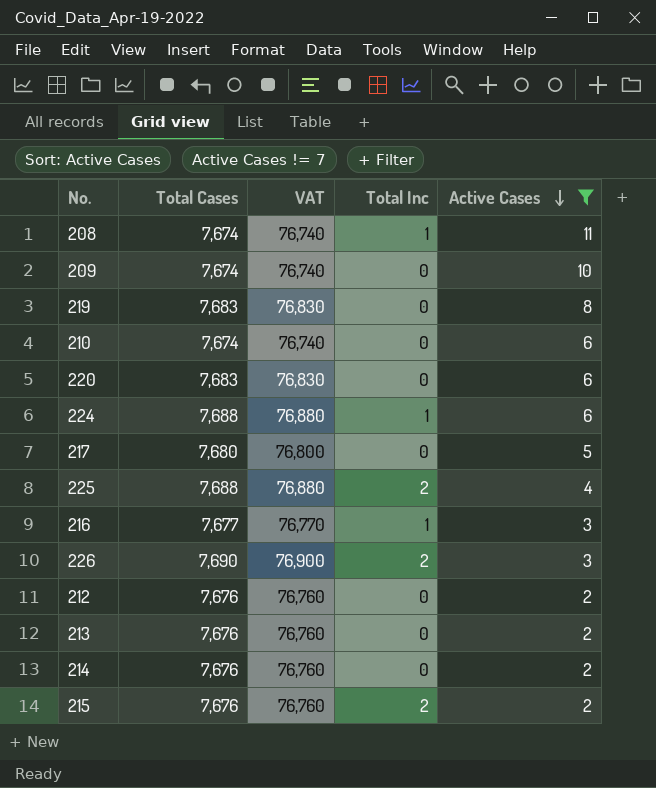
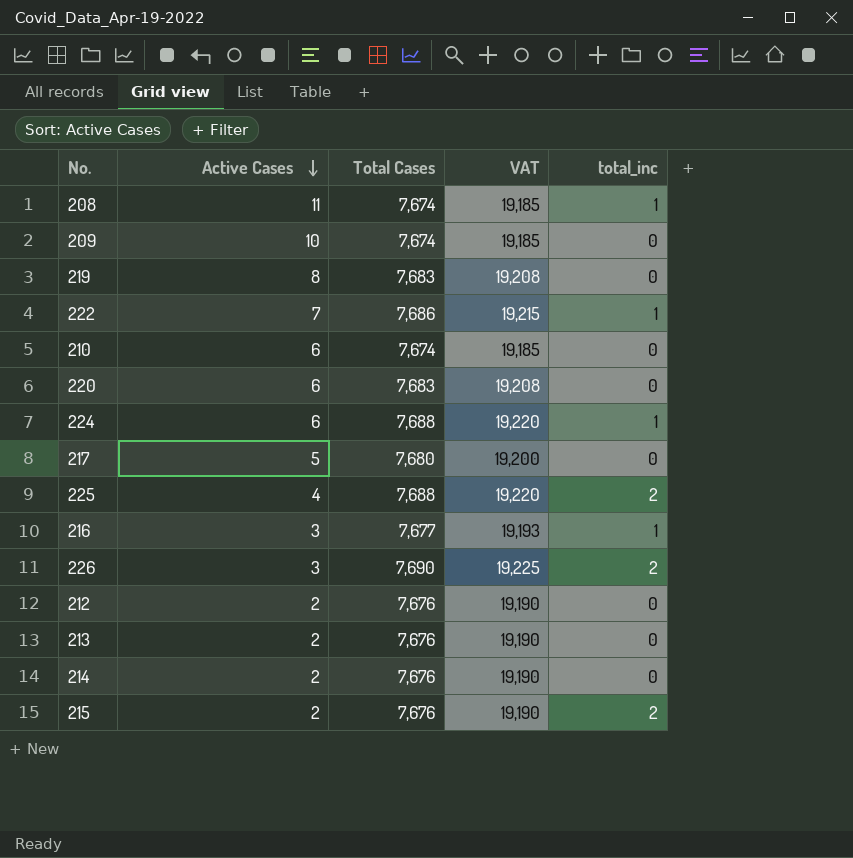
filter: Active Cases != 7 -> none
column Active Cases | position: 5 -> 2
column VAT | formula: [Total Cases] * 10 -> [Total Cases] * 2.5
column name: Total Inc -> total_inc

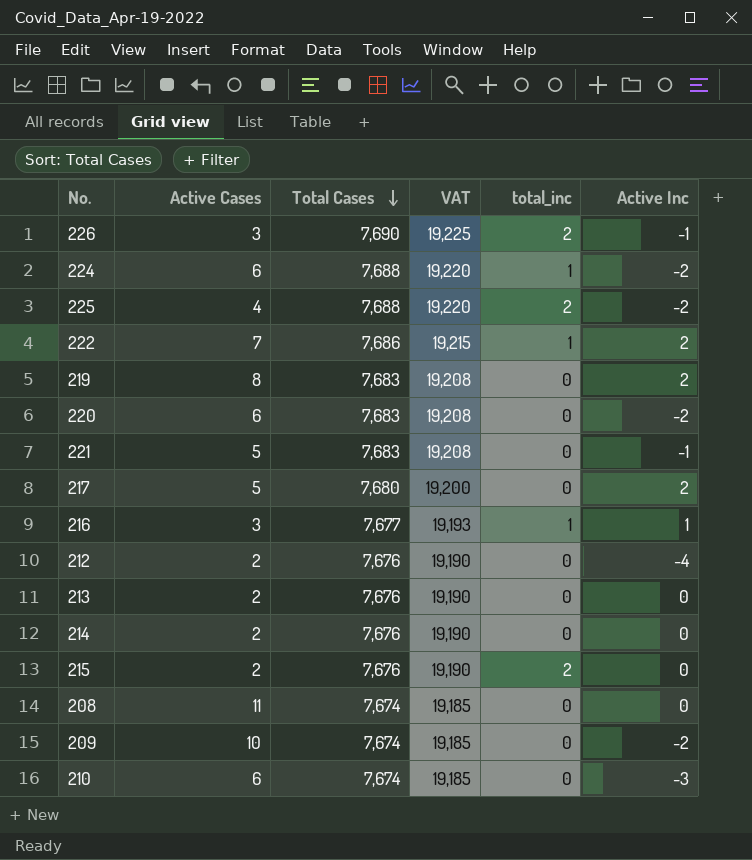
row order: Active Cases descending -> Total Cases descending
column Active Inc | position: none -> 6
row 221: none -> 5 | 7,683 | 19,208 | 0 | -1
208 | total_inc: 1 -> 0

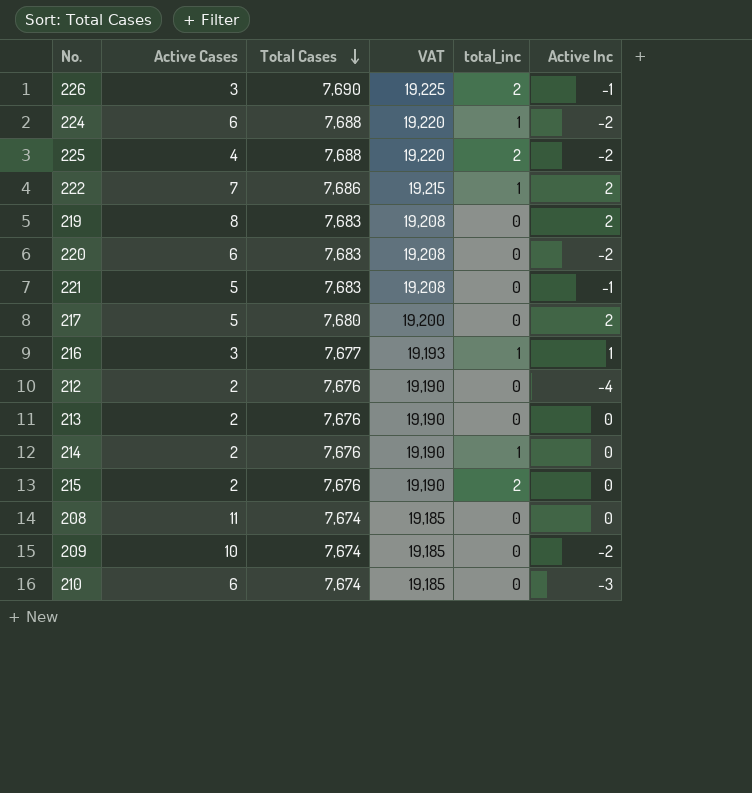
214 | total_inc: 0 -> 1

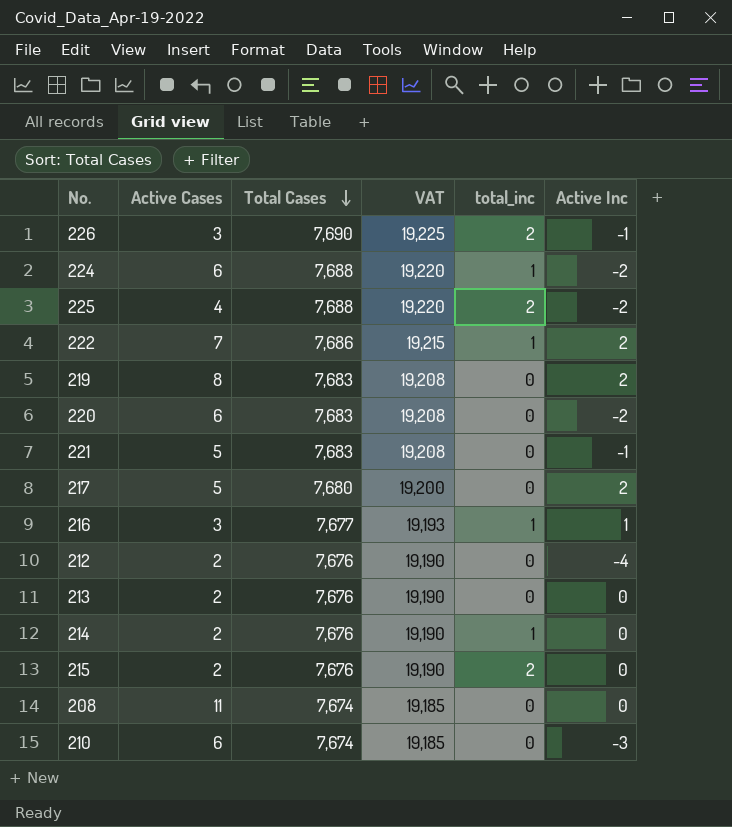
row 209: 10 | 7,674 | 19,185 | 0 | -2 -> none

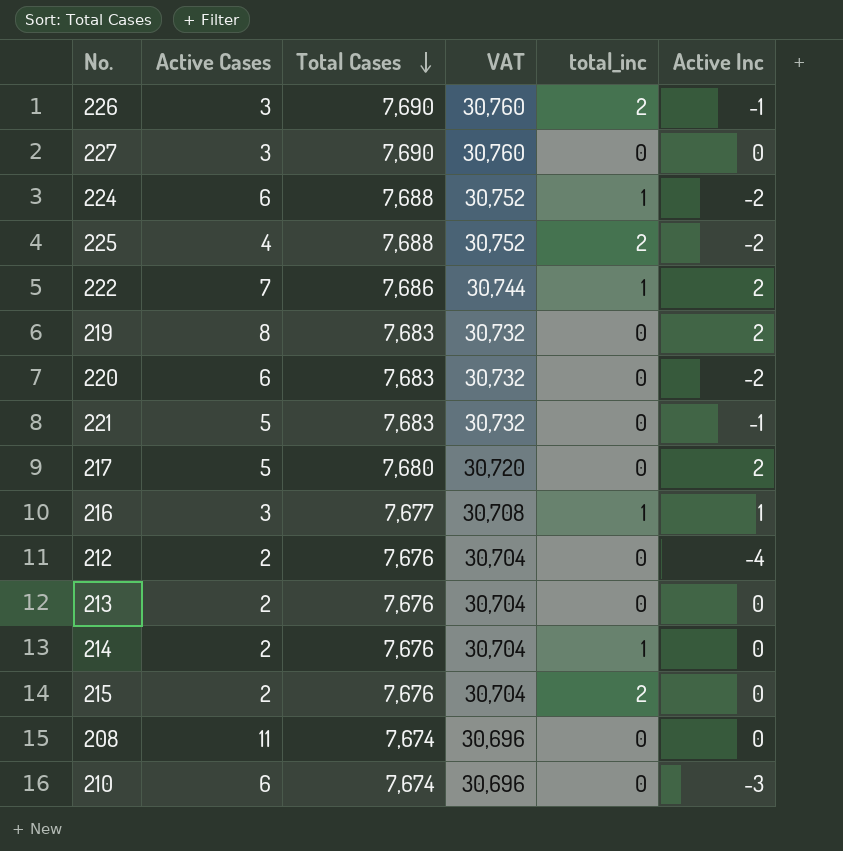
column VAT | formula: [Total Cases] * 2.5 -> [Total Cases] * 4
row 227: none -> 3 | 7,690 | 30,760 | 0 | 0

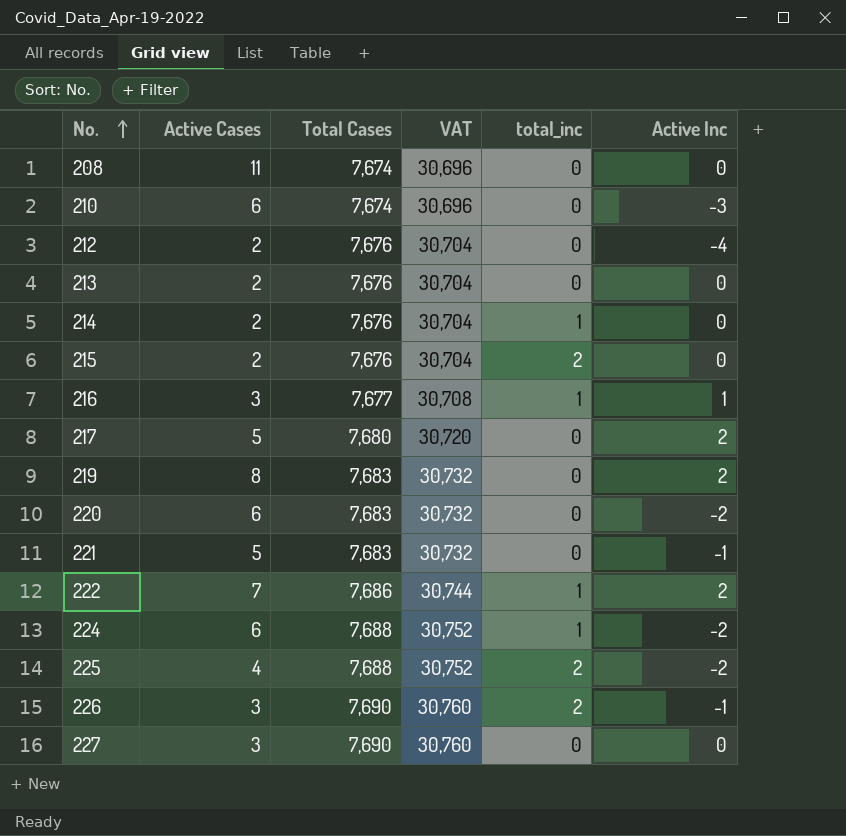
row order: Total Cases descending -> No. ascending

